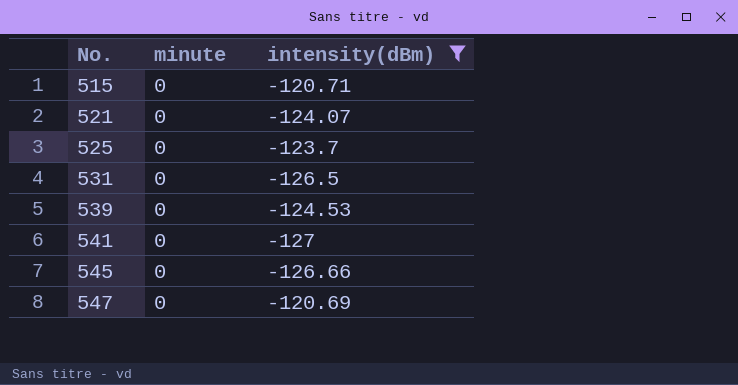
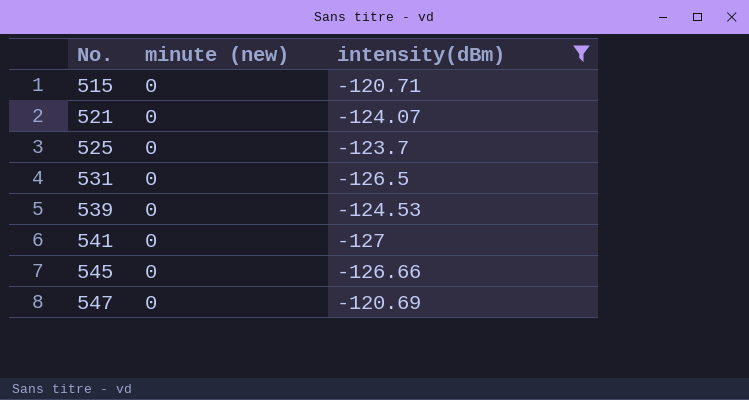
column name: minute -> minute (new)

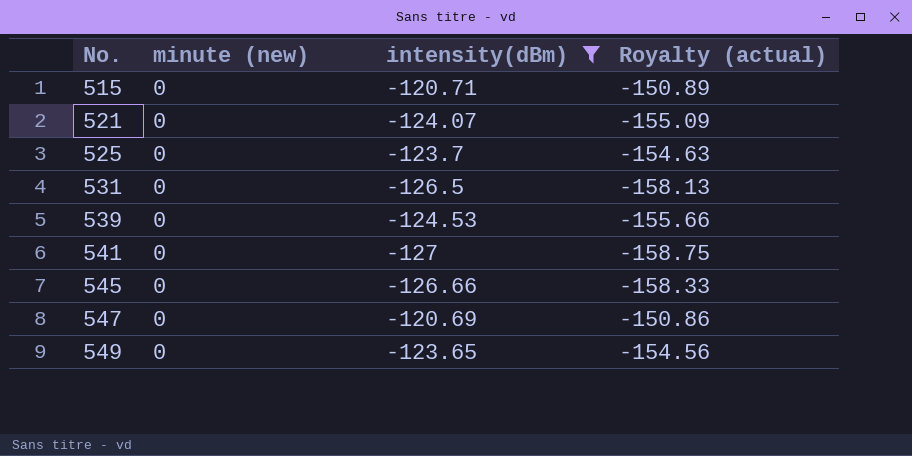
column Royalty (actual) | formula: none -> [intensity(dBm)] * 1.25
row 549: none -> 0 | -123.65 | -154.56

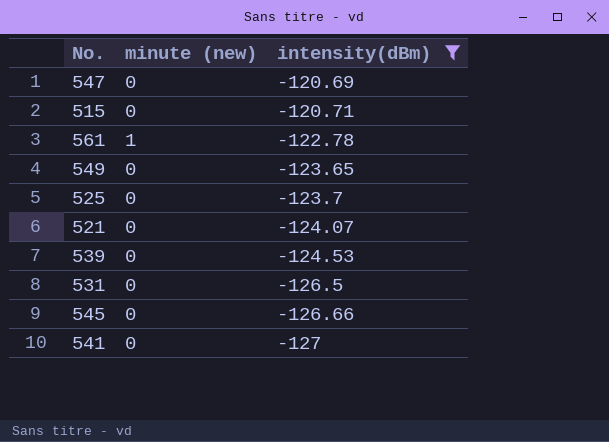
row order: No. ascending -> intensity(dBm) descending
column Royalty (actual) | formula: [intensity(dBm)] * 1.25 -> none
row 561: none -> 1 | -122.78

